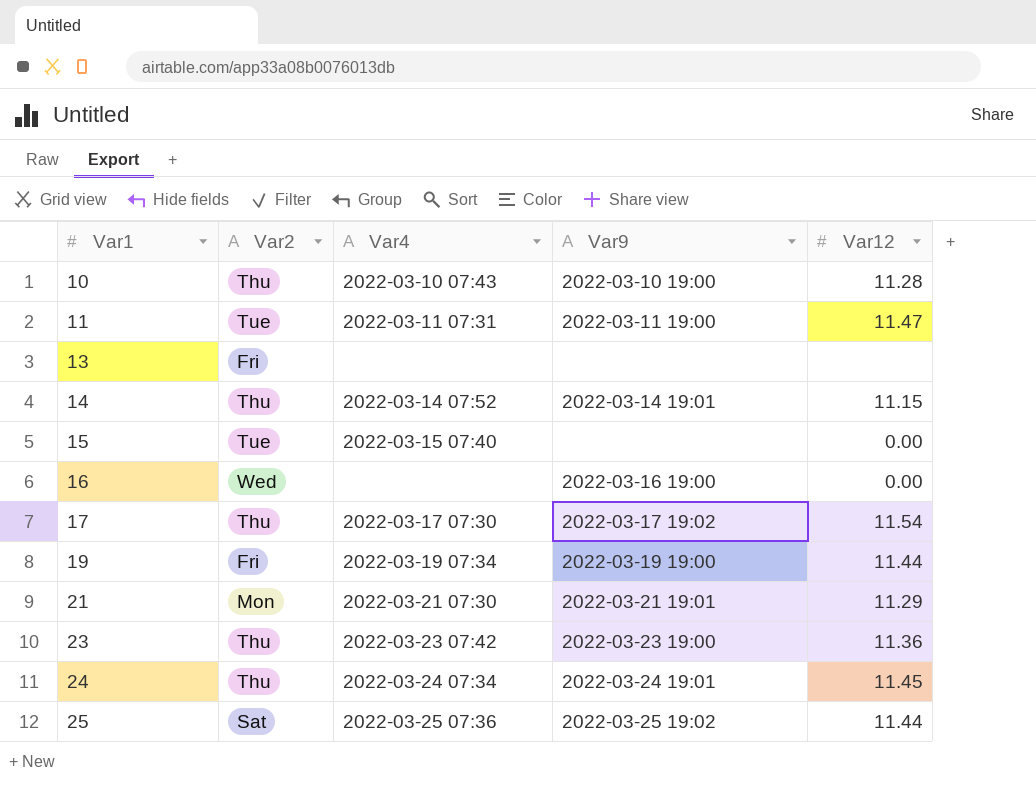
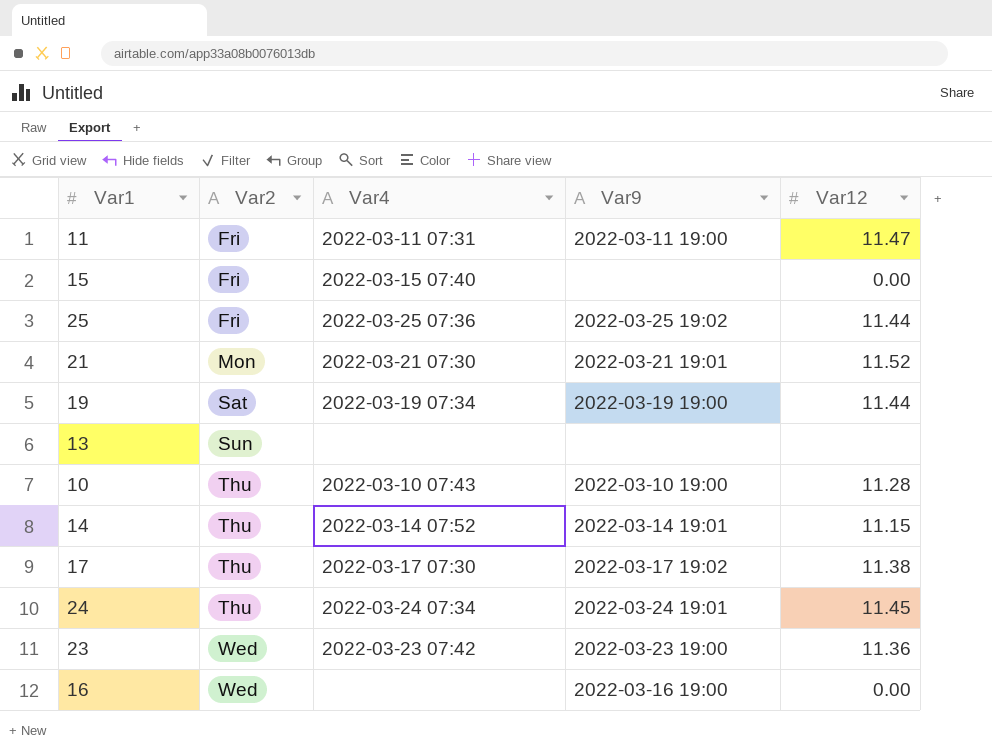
row order: Var1 ascending -> Var2 ascending
11 | Var2: Tue -> Fri
15 | Var2: Tue -> Fri
25 | Var2: Sat -> Fri
21 | Var12: 11.29 -> 11.52
19 | Var2: Fri -> Sat
13 | Var2: Fri -> Sun
17 | Var12: 11.54 -> 11.38
23 | Var2: Thu -> Wed

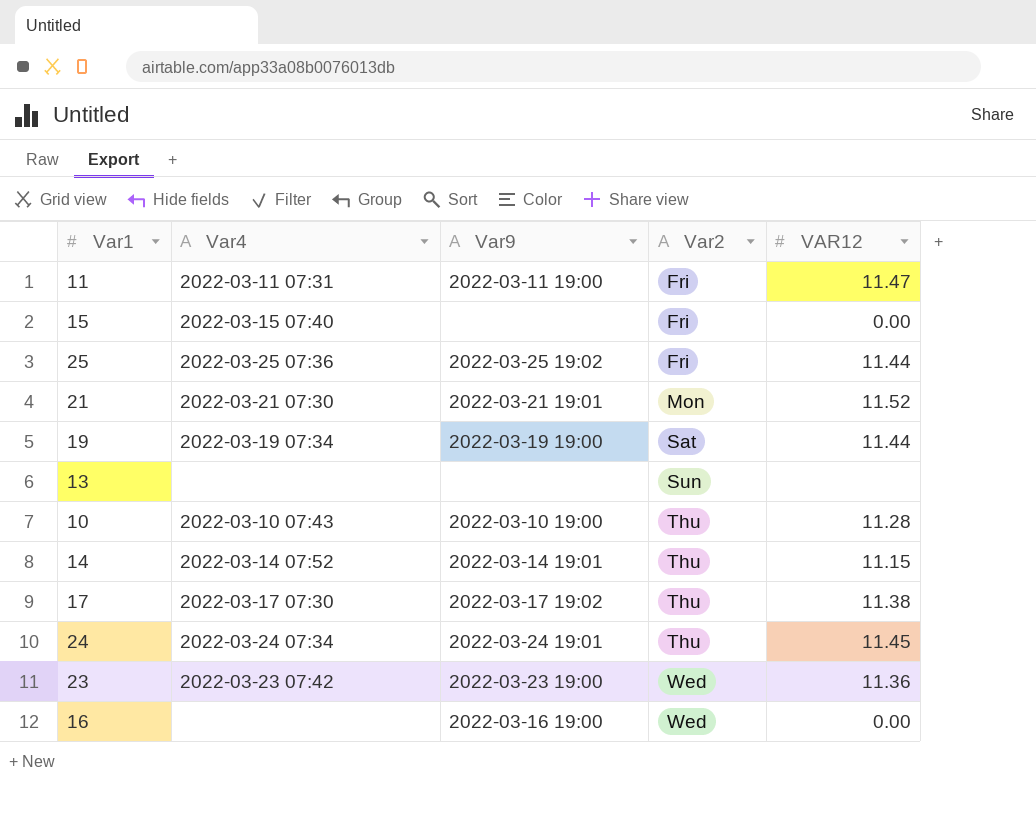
column Var2 | position: 2 -> 4
column name: Var12 -> VAR12

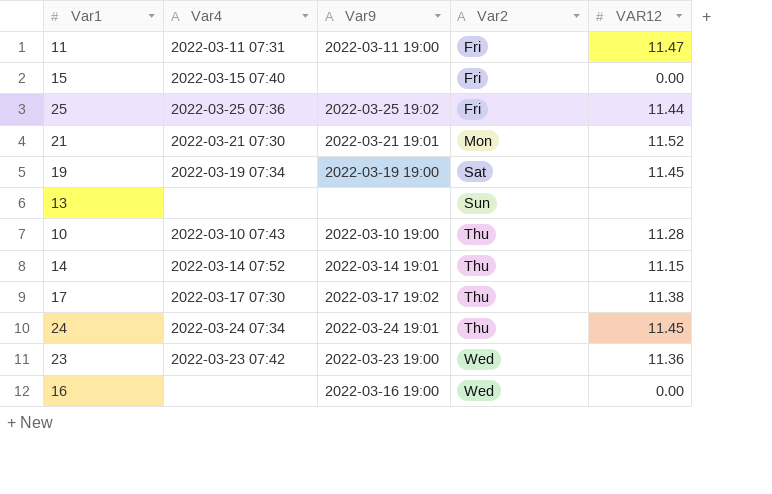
19 | VAR12: 11.44 -> 11.45

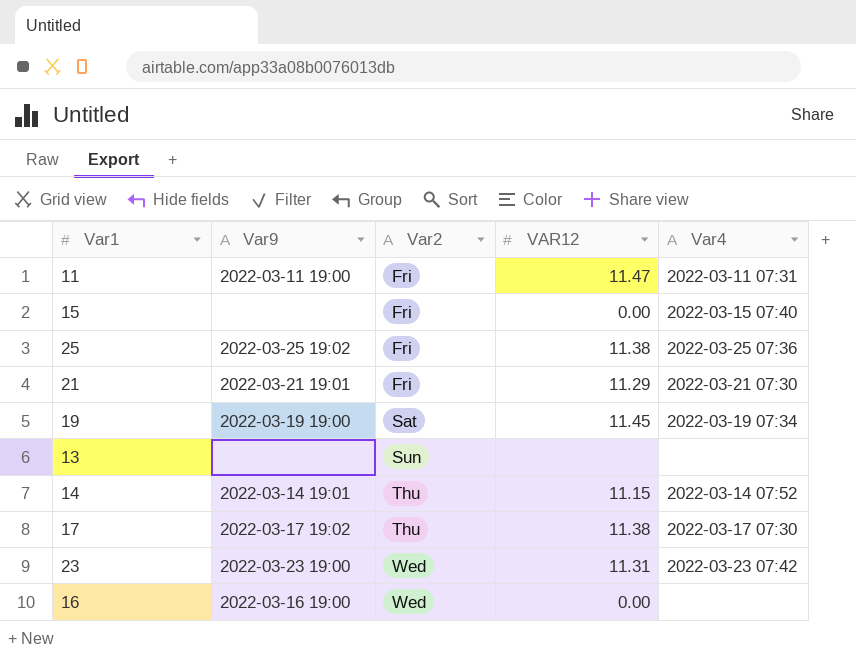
column Var4 | position: 2 -> 5
row 10: 2022-03-10 07:43 | 2022-03-10 19:00 | Thu | 11.28 -> none
row 24: 2022-03-24 07:34 | 2022-03-24 19:01 | Thu | 11.45 -> none
25 | VAR12: 11.44 -> 11.38
21 | Var2: Mon -> Fri
21 | VAR12: 11.52 -> 11.29
23 | VAR12: 11.36 -> 11.31

